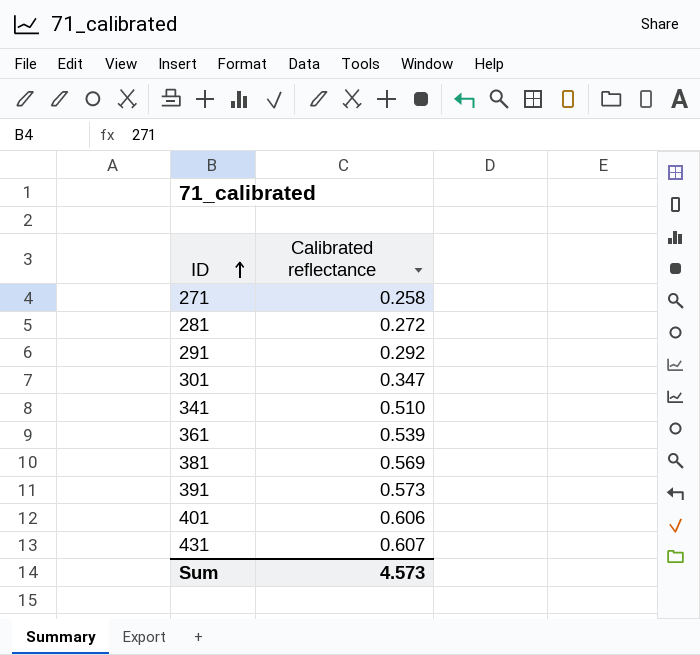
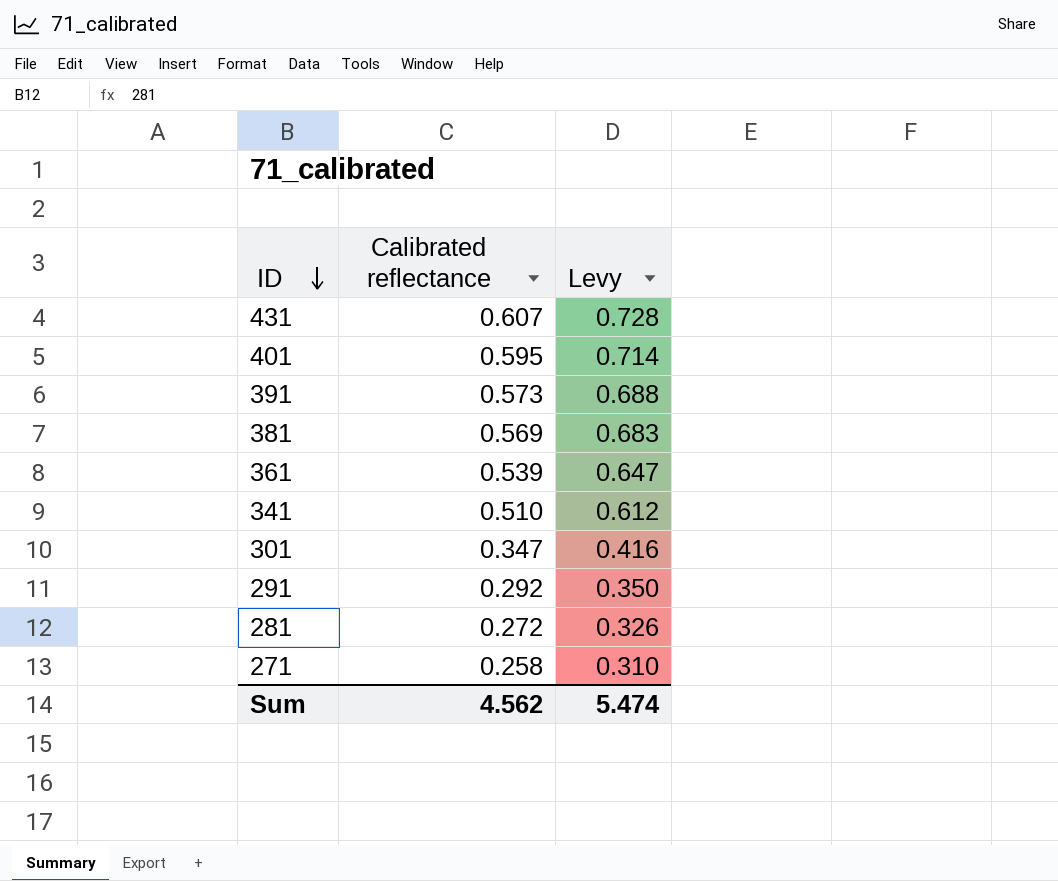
row order: ID ascending -> ID descending
column Levy | formula: none -> [Calibrated reflectance] * 1.2
401 | Calibrated reflectance: 0.606 -> 0.595
Sum | Calibrated reflectance: 4.573 -> 4.562

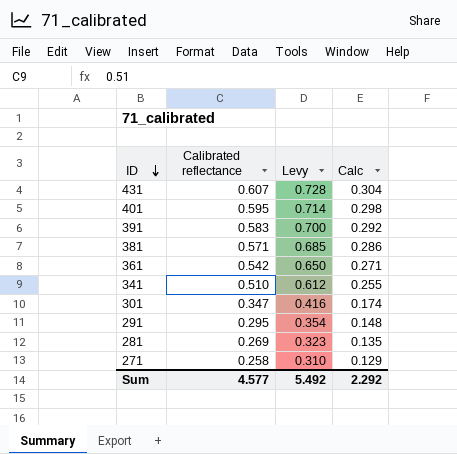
column Calc | formula: none -> [Calibrated reflectance] * 0.5
391 | Calibrated reflectance: 0.573 -> 0.583
391 | Levy: 0.688 -> 0.700
381 | Calibrated reflectance: 0.569 -> 0.571
381 | Levy: 0.683 -> 0.685
361 | Calibrated reflectance: 0.539 -> 0.542
361 | Levy: 0.647 -> 0.650
291 | Calibrated reflectance: 0.292 -> 0.295
291 | Levy: 0.350 -> 0.354
281 | Calibrated reflectance: 0.272 -> 0.269
281 | Levy: 0.326 -> 0.323
Sum | Calibrated reflectance: 4.562 -> 4.577
Sum | Levy: 5.474 -> 5.492

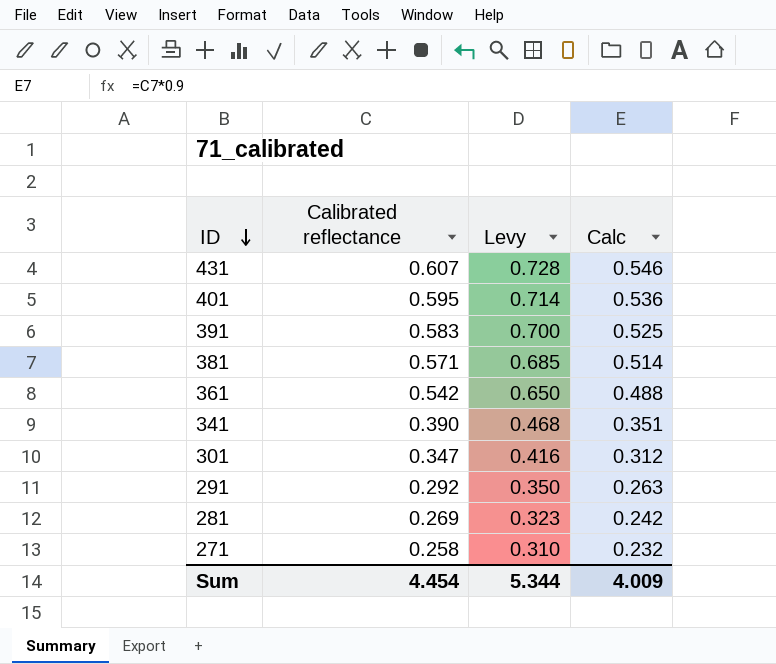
column Calc | formula: [Calibrated reflectance] * 0.5 -> [Calibrated reflectance] * 0.9
341 | Calibrated reflectance: 0.510 -> 0.390
341 | Levy: 0.612 -> 0.468
291 | Calibrated reflectance: 0.295 -> 0.292
291 | Levy: 0.354 -> 0.350
Sum | Calibrated reflectance: 4.577 -> 4.454
Sum | Levy: 5.492 -> 5.344
Sum | Calc: 2.292 -> 4.009

